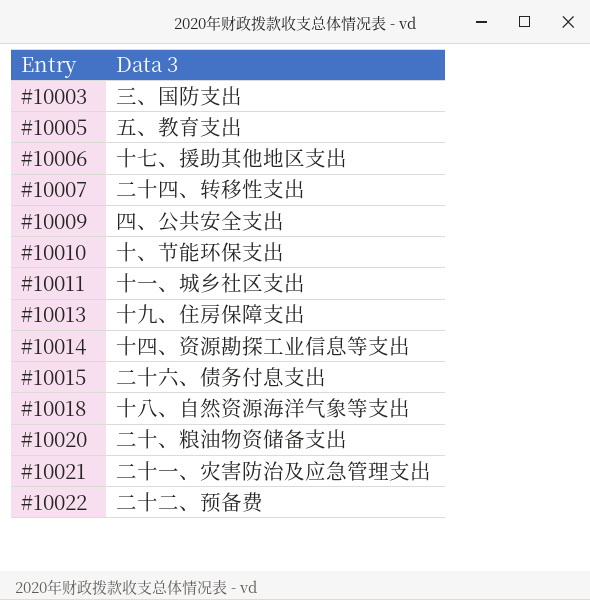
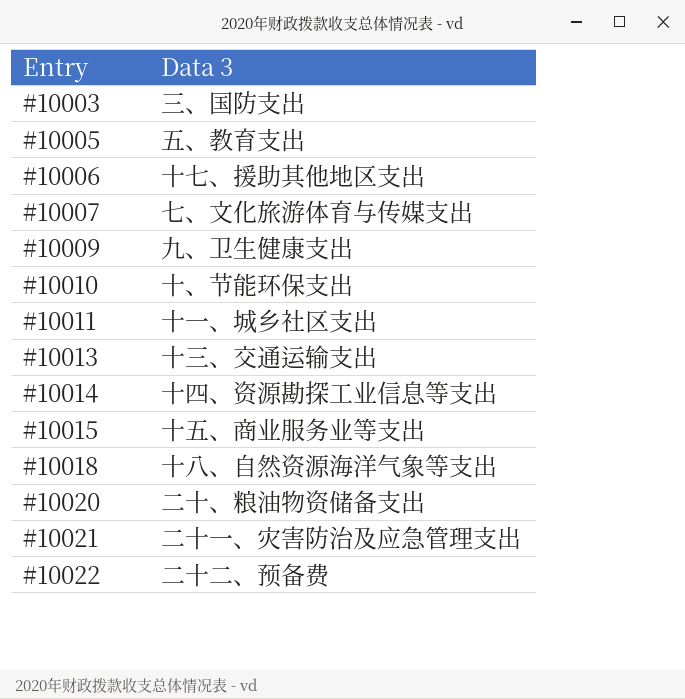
#10007 | Data 3: 二十四、转移性支出 -> 七、文化旅游体育与传媒支出
#10009 | Data 3: 四、公共安全支出 -> 九、卫生健康支出
#10013 | Data 3: 十九、住房保障支出 -> 十三、交通运输支出
#10015 | Data 3: 二十六、债务付息支出 -> 十五、商业服务业等支出

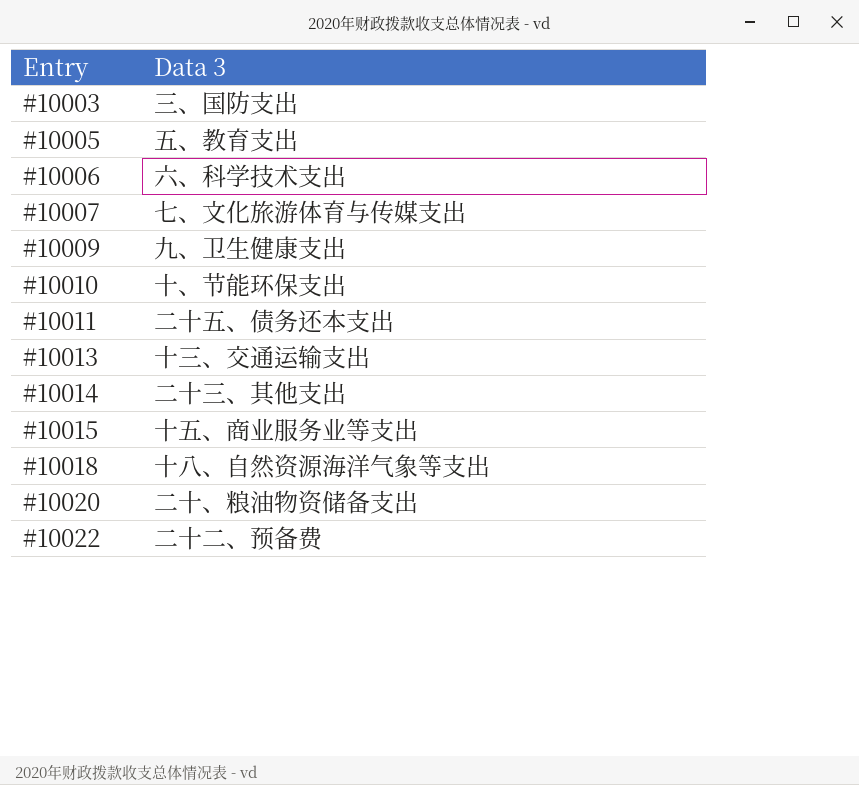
row #10021: 二十一、灾害防治及应急管理支出 -> none
#10006 | Data 3: 十七、援助其他地区支出 -> 六、科学技术支出
#10011 | Data 3: 十一、城乡社区支出 -> 二十五、债务还本支出
#10014 | Data 3: 十四、资源勘探工业信息等支出 -> 二十三、其他支出

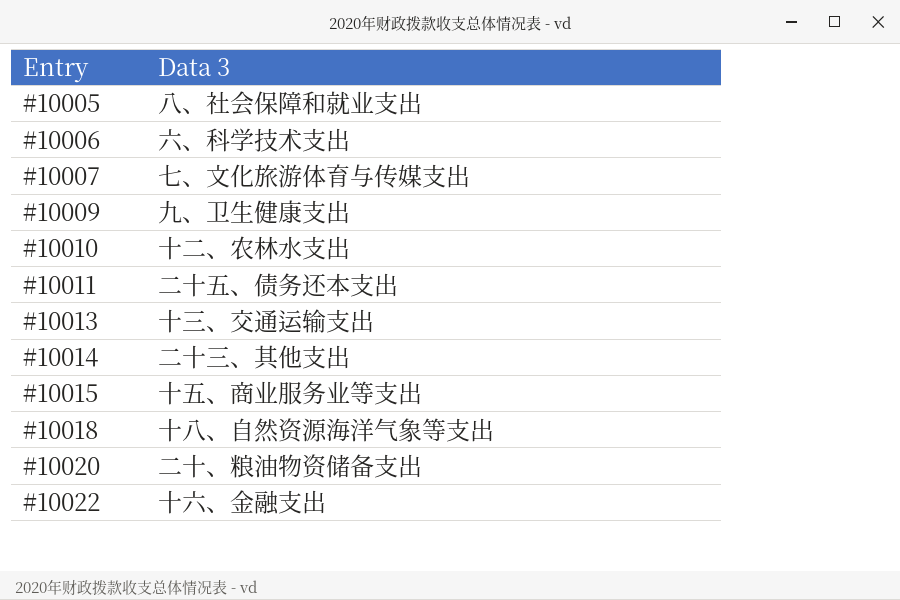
row #10003: 三、国防支出 -> none
#10005 | Data 3: 五、教育支出 -> 八、社会保障和就业支出
#10010 | Data 3: 十、节能环保支出 -> 十二、农林水支出
#10022 | Data 3: 二十二、预备费 -> 十六、金融支出

